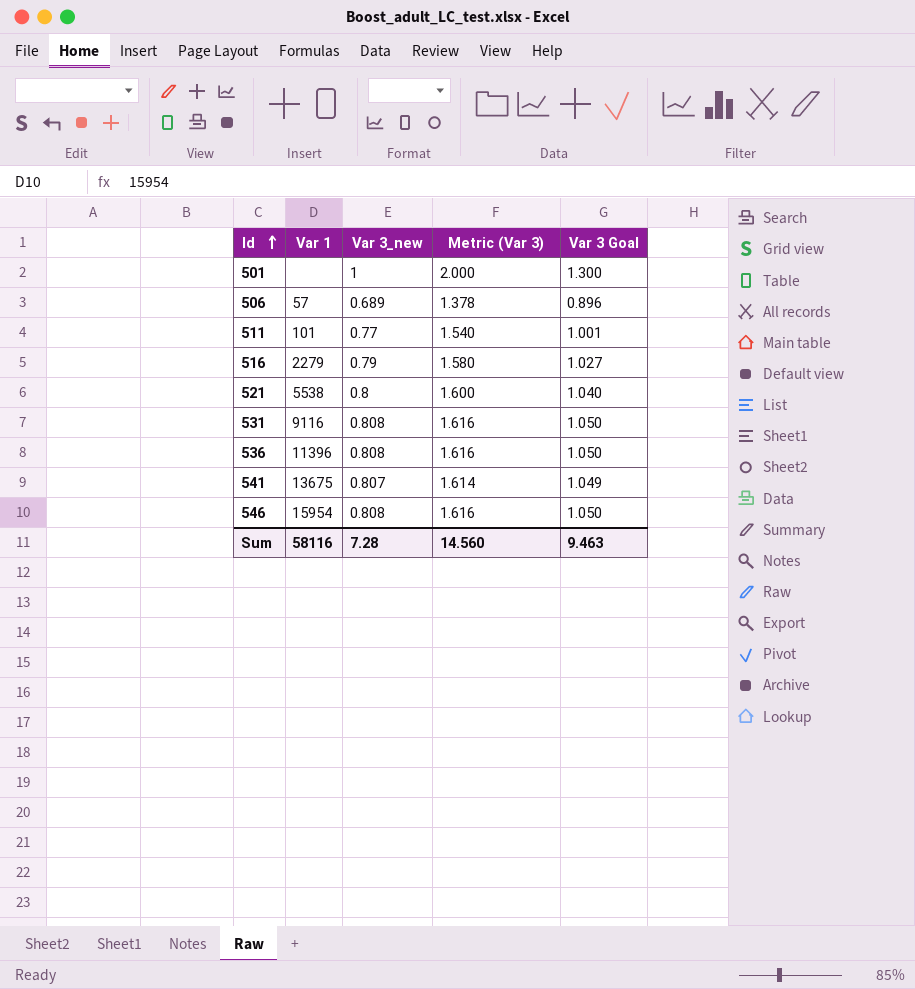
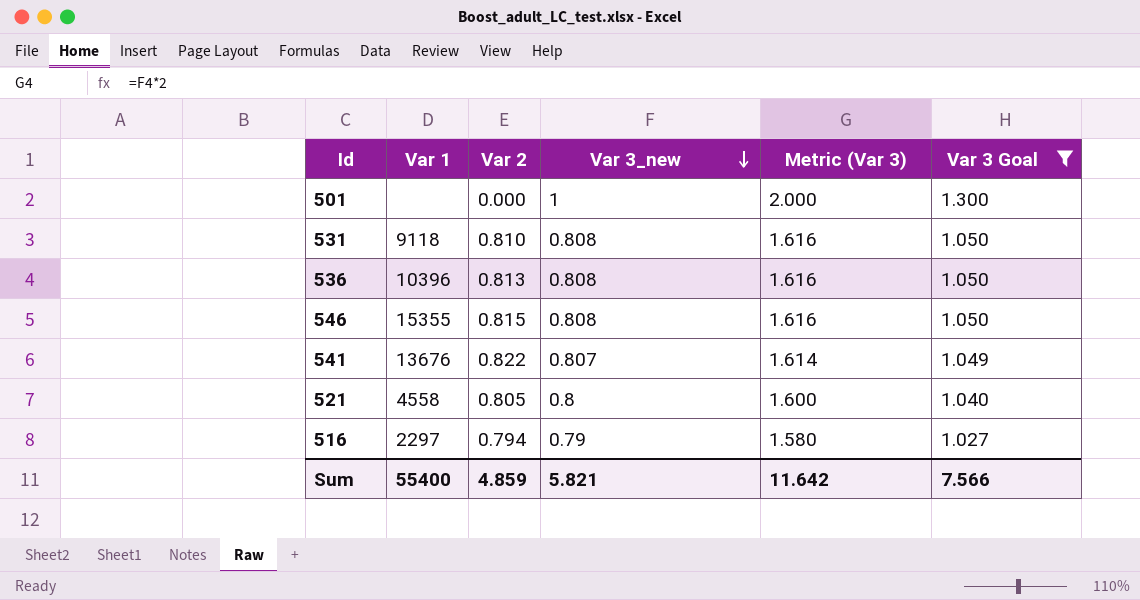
filter: none -> Var 3 Goal >= 1.027
row order: Id ascending -> Var 3_new descending
column Var 2 | position: none -> 3
531 | Var 1: 9116 -> 9118
536 | Var 1: 11396 -> 10396
546 | Var 1: 15954 -> 15355
541 | Var 1: 13675 -> 13676
521 | Var 1: 5538 -> 4558
516 | Var 1: 2279 -> 2297
Sum | Var 1: 58116 -> 55400
Sum | Var 3_new: 7.28 -> 5.821
Sum | Metric (Var 3): 14.560 -> 11.642
Sum | Var 3 Goal: 9.463 -> 7.566

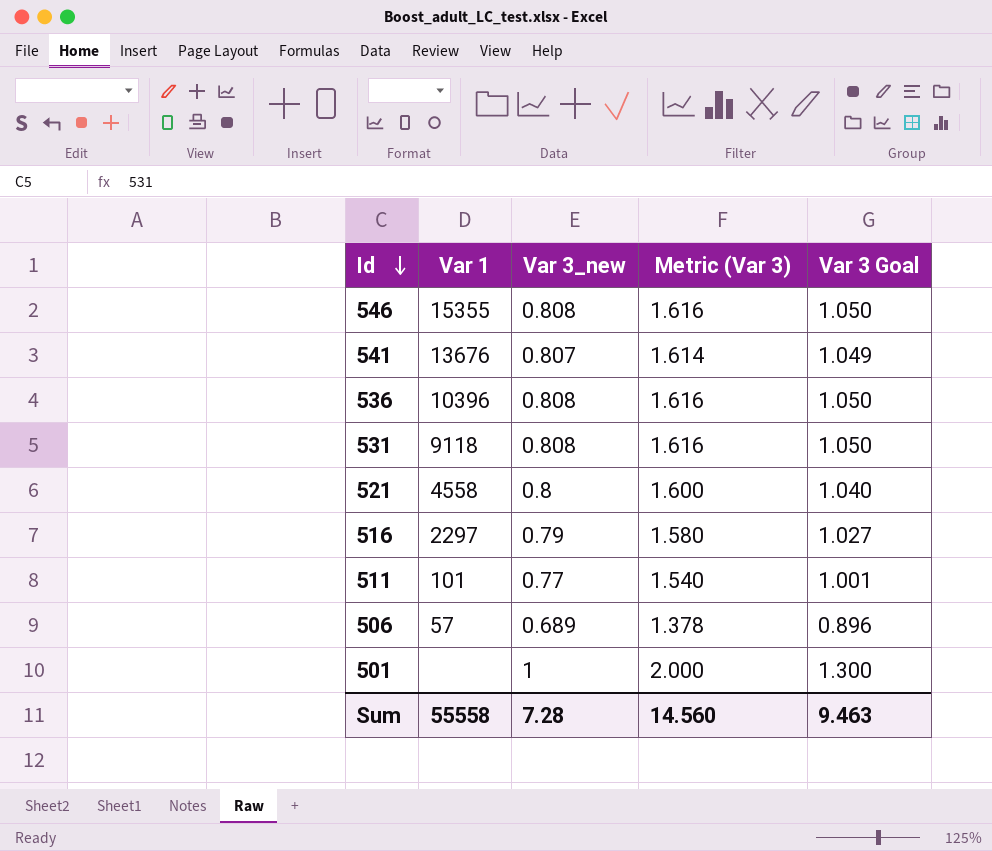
filter: Var 3 Goal >= 1.027 -> none
row order: Var 3_new descending -> Id descending
column Var 2 | position: 3 -> none
Sum | Var 1: 55400 -> 55558
Sum | Var 3_new: 5.821 -> 7.28
Sum | Metric (Var 3): 11.642 -> 14.560
Sum | Var 3 Goal: 7.566 -> 9.463

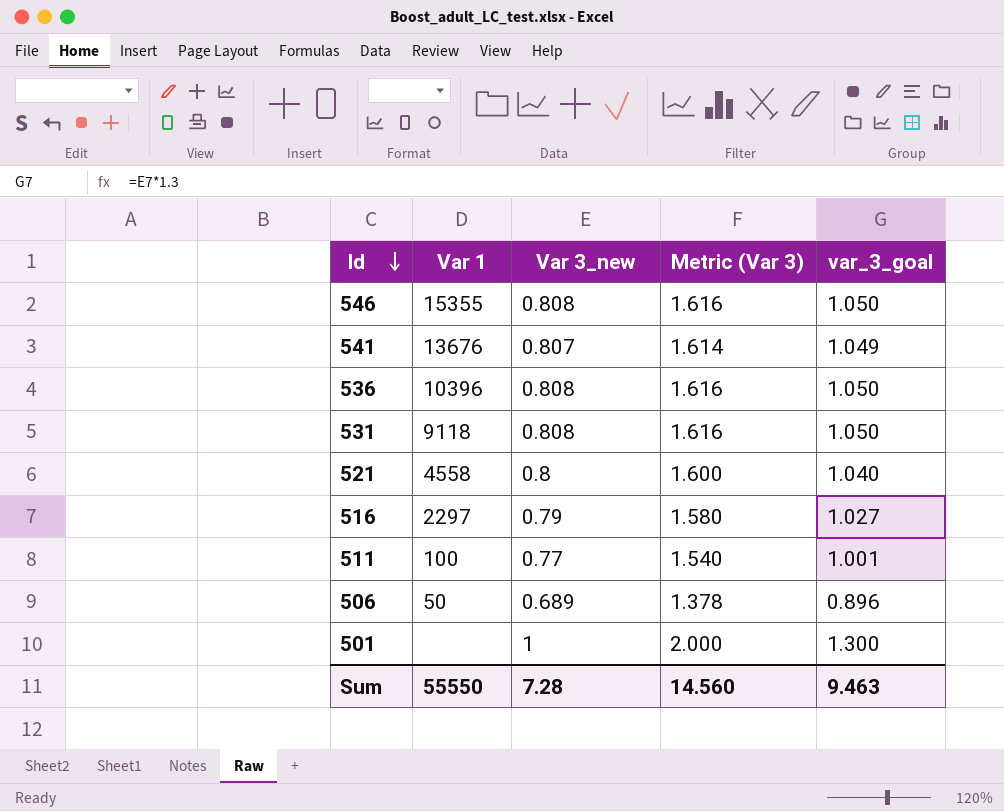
column name: Var 3 Goal -> var_3_goal
511 | Var 1: 101 -> 100
506 | Var 1: 57 -> 50
Sum | Var 1: 55558 -> 55550

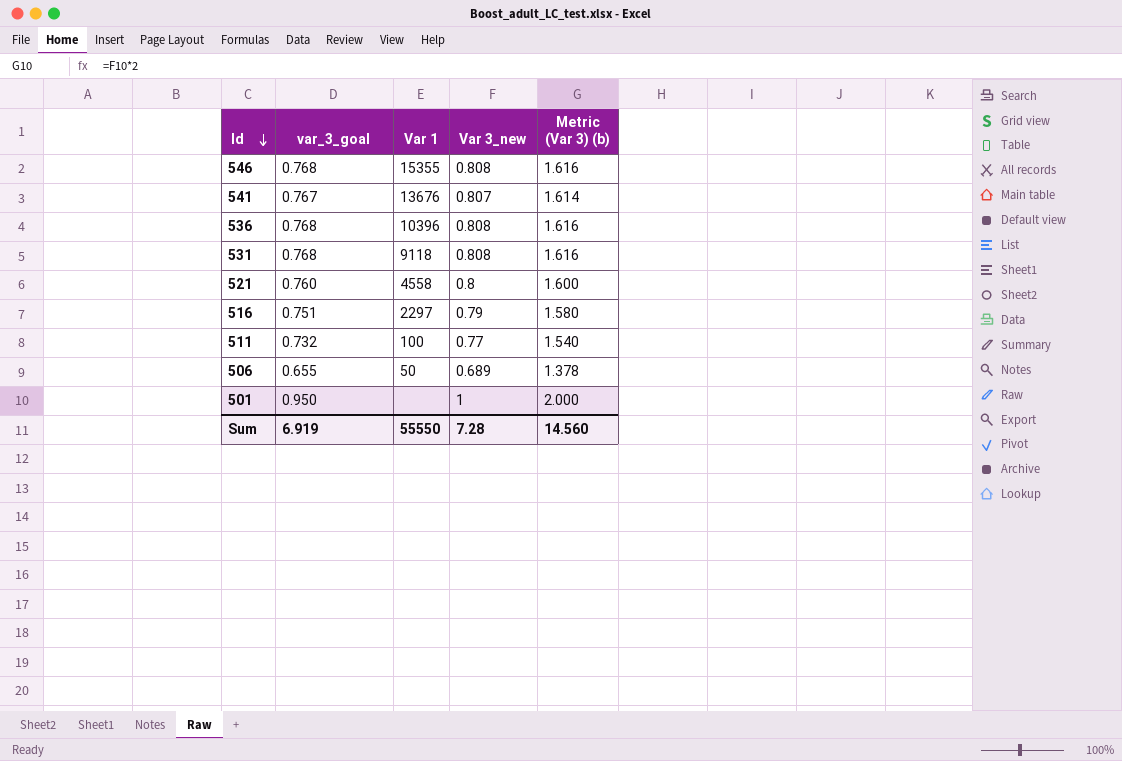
column var_3_goal | formula: [Var 3_new] * 1.3 -> [Var 3_new] * 0.95
column var_3_goal | position: 5 -> 2
column name: Metric (Var 3) -> Metric (Var 3) (b)
Sum | var_3_goal: 9.463 -> 6.919

